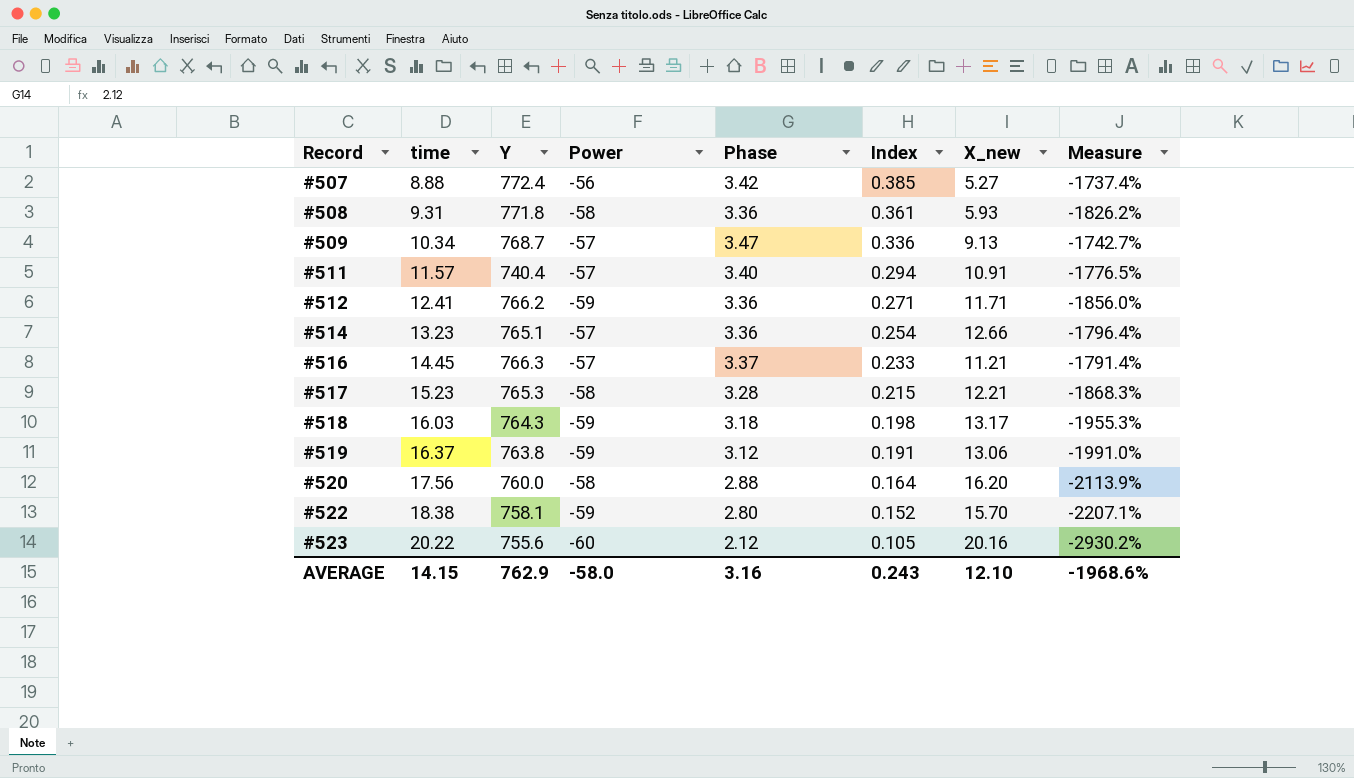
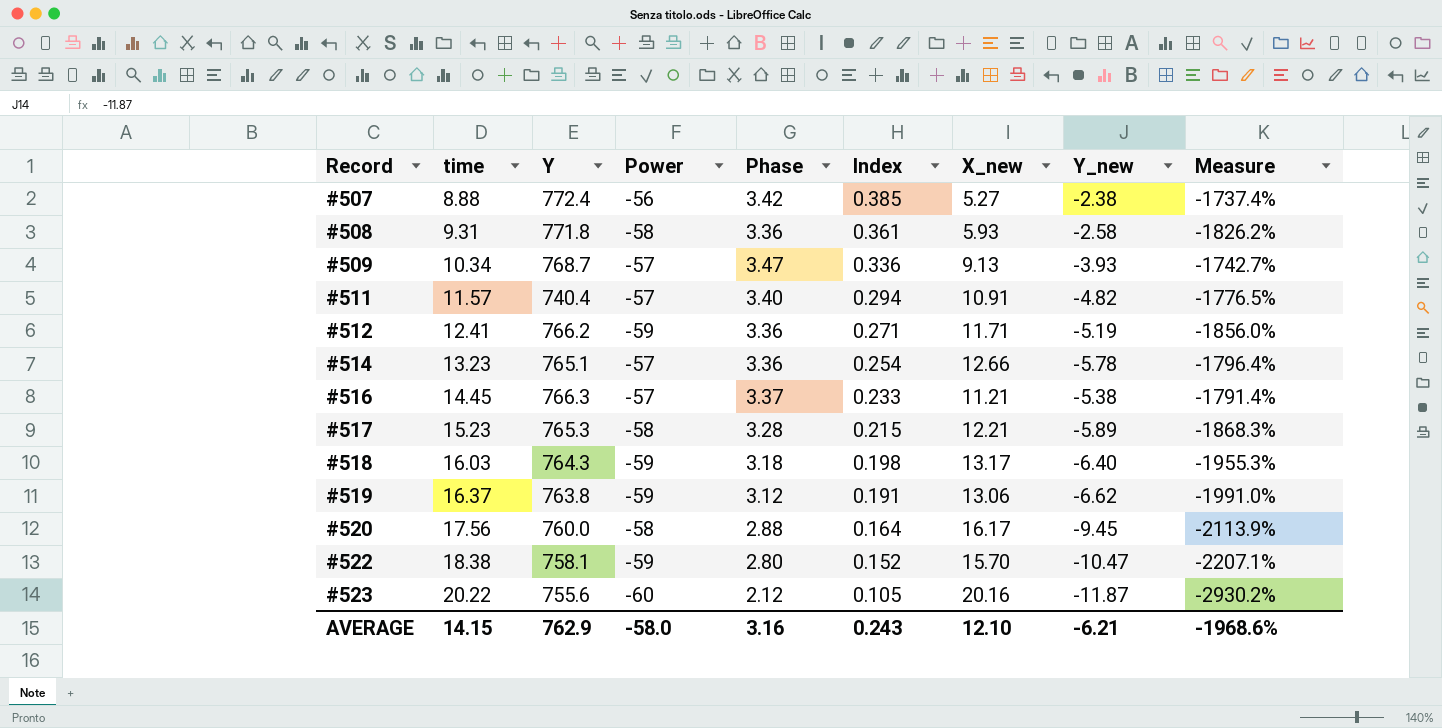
column Y_new | position: none -> 8
#520 | X_new: 16.20 -> 16.17

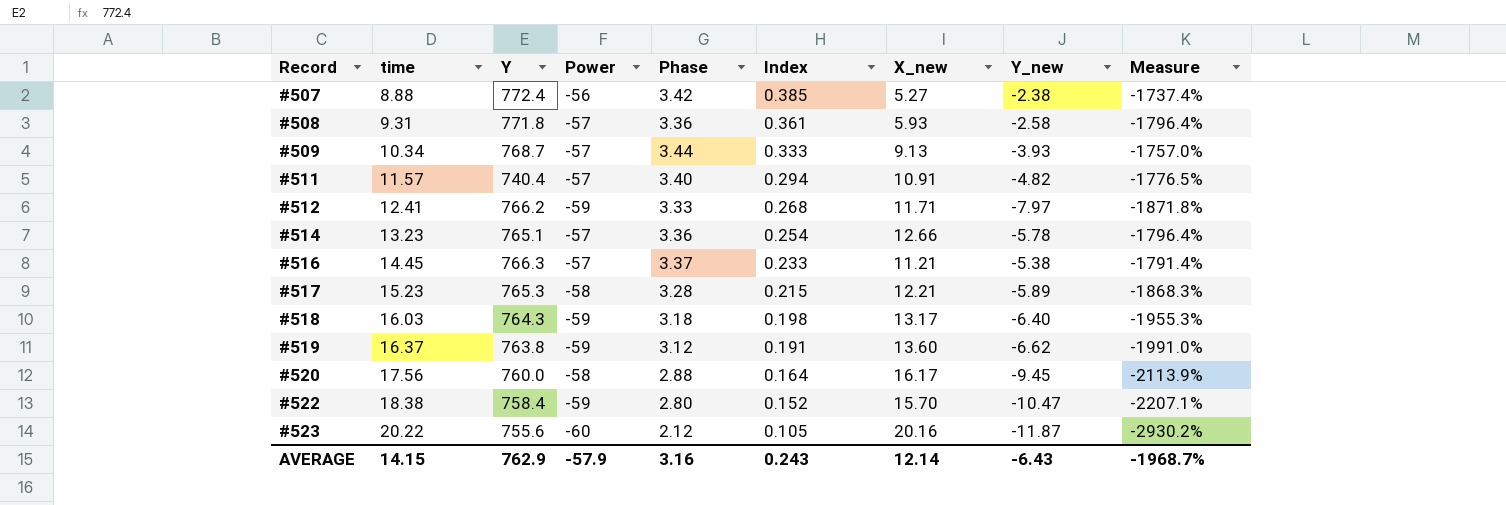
#508 | Power: -58 -> -57
#508 | Measure: -1826.2% -> -1796.4%
#509 | Phase: 3.47 -> 3.44
#509 | Index: 0.336 -> 0.333
#509 | Measure: -1742.7% -> -1757.0%
#512 | Phase: 3.36 -> 3.33
#512 | Index: 0.271 -> 0.268
#512 | Y_new: -5.19 -> -7.97
#512 | Measure: -1856.0% -> -1871.8%
#519 | X_new: 13.06 -> 13.60
#522 | Y: 758.1 -> 758.4
AVERAGE | Power: -58.0 -> -57.9
AVERAGE | X_new: 12.10 -> 12.14
AVERAGE | Y_new: -6.21 -> -6.43
AVERAGE | Measure: -1968.6% -> -1968.7%

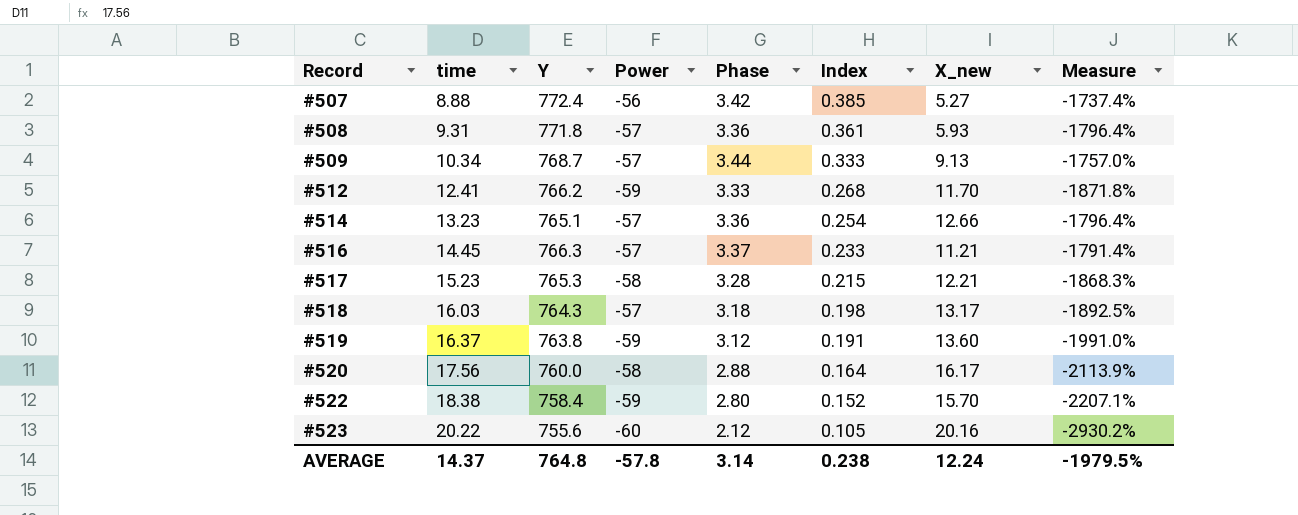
column Y_new | position: 8 -> none
row #511: 11.57 | 740.4 | -57 | 3.40 | 0.294 | 10.91 | -4.82 | -1776.5% -> none
#512 | X_new: 11.71 -> 11.70
#518 | Power: -59 -> -57
#518 | Measure: -1955.3% -> -1892.5%
AVERAGE | time: 14.15 -> 14.37
AVERAGE | Y: 762.9 -> 764.8
AVERAGE | Power: -57.9 -> -57.8
AVERAGE | Phase: 3.16 -> 3.14
AVERAGE | Index: 0.243 -> 0.238
AVERAGE | X_new: 12.14 -> 12.24
AVERAGE | Measure: -1968.7% -> -1979.5%

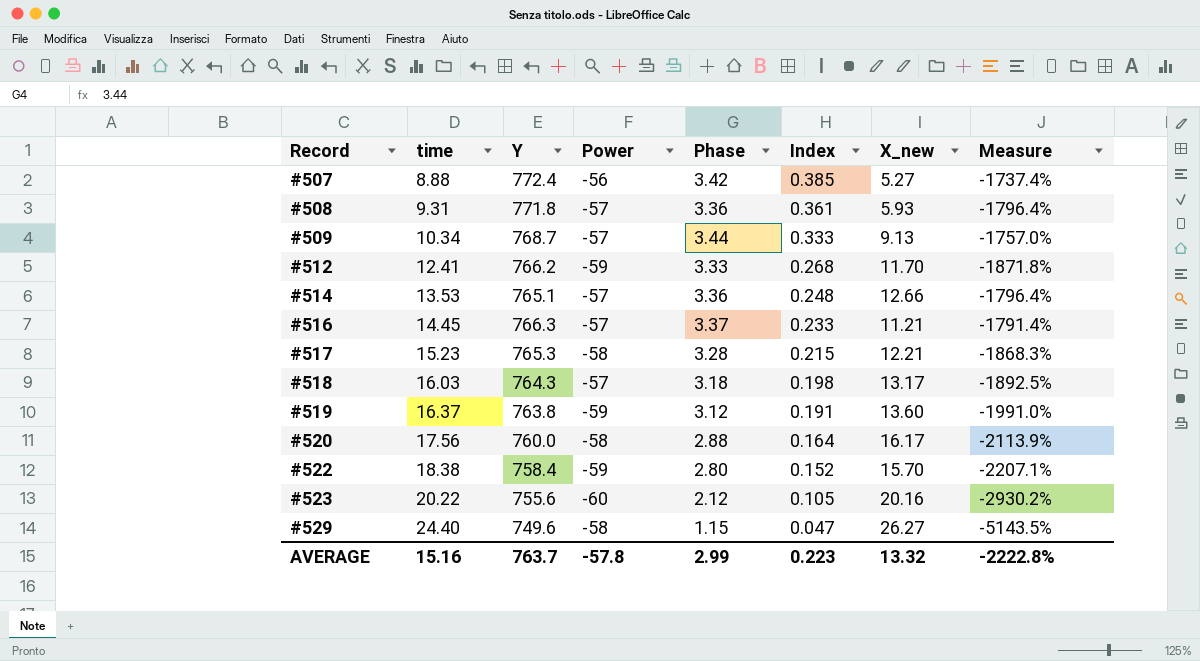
#514 | time: 13.23 -> 13.53
#514 | Index: 0.254 -> 0.248
row #529: none -> 24.40 | 749.6 | -58 | 1.15 | 0.047 | 26.27 | -5143.5%
AVERAGE | time: 14.37 -> 15.16
AVERAGE | Y: 764.8 -> 763.7
AVERAGE | Phase: 3.14 -> 2.99
AVERAGE | Index: 0.238 -> 0.223
AVERAGE | X_new: 12.24 -> 13.32
AVERAGE | Measure: -1979.5% -> -2222.8%

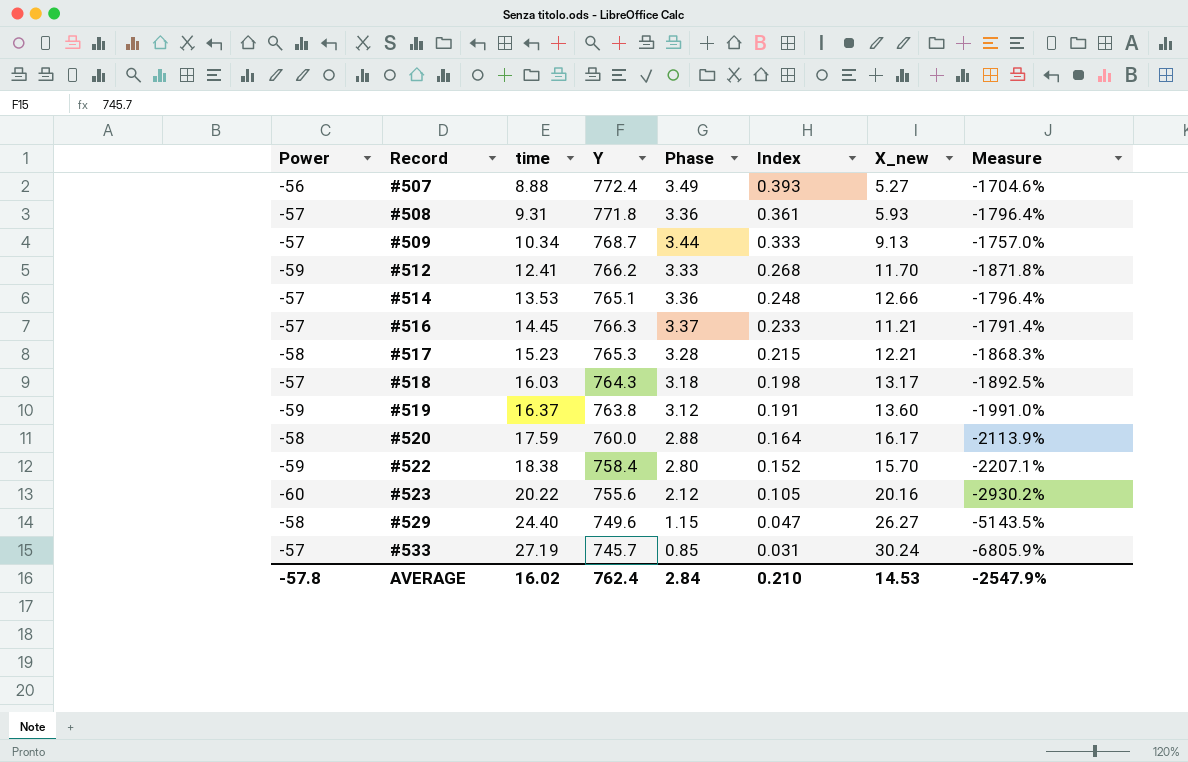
column Power | position: 4 -> 1
#507 | Phase: 3.42 -> 3.49
#507 | Index: 0.385 -> 0.393
#507 | Measure: -1737.4% -> -1704.6%
#520 | time: 17.56 -> 17.59
row #533: none -> -57 | 27.19 | 745.7 | 0.85 | 0.031 | 30.24 | -6805.9%
AVERAGE | time: 15.16 -> 16.02
AVERAGE | Y: 763.7 -> 762.4
AVERAGE | Phase: 2.99 -> 2.84
AVERAGE | Index: 0.223 -> 0.210
AVERAGE | X_new: 13.32 -> 14.53
AVERAGE | Measure: -2222.8% -> -2547.9%

